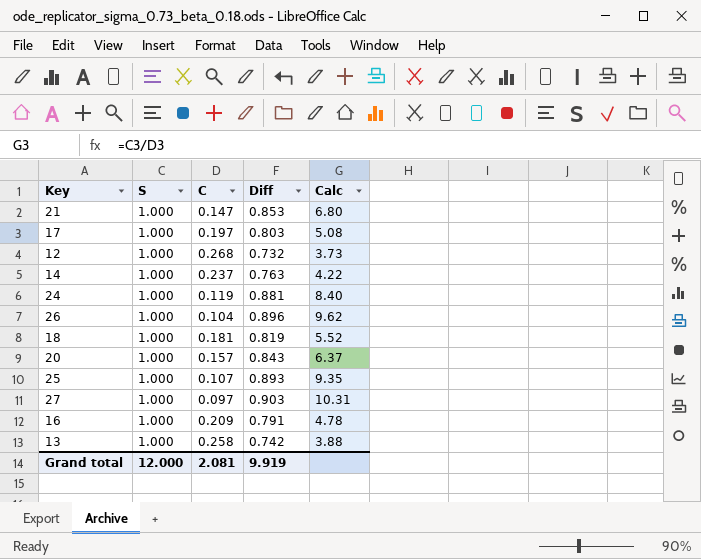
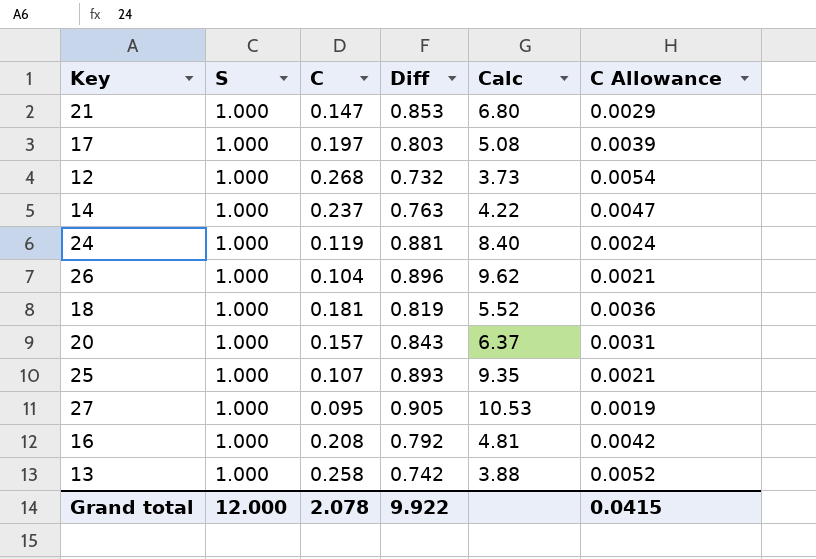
column C Allowance | formula: none -> [C] * 0.02
27 | C: 0.097 -> 0.095
27 | Diff: 0.903 -> 0.905
27 | Calc: 10.31 -> 10.53
16 | C: 0.209 -> 0.208
16 | Diff: 0.791 -> 0.792
16 | Calc: 4.78 -> 4.81
Grand total | C: 2.081 -> 2.078
Grand total | Diff: 9.919 -> 9.922

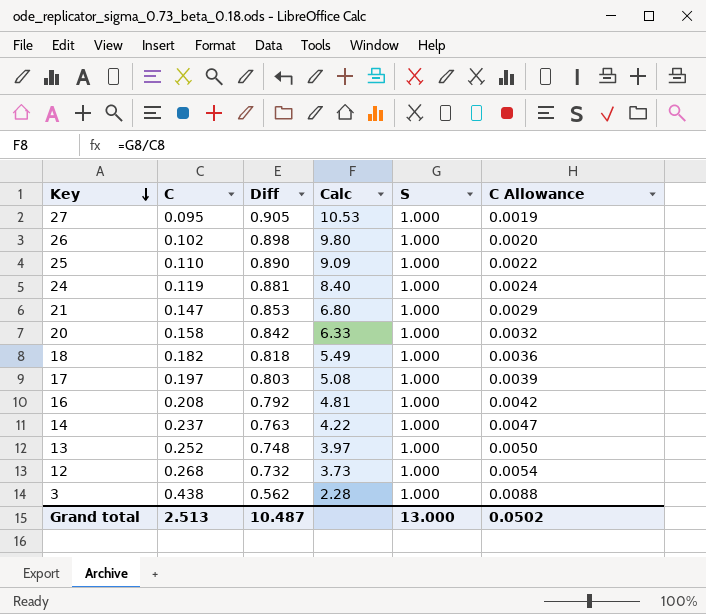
row order: none -> Key descending
column S | position: 2 -> 5
26 | C: 0.104 -> 0.102
26 | Diff: 0.896 -> 0.898
26 | Calc: 9.62 -> 9.80
26 | C Allowance: 0.0021 -> 0.0020
25 | C: 0.107 -> 0.110
25 | Diff: 0.893 -> 0.890
25 | Calc: 9.35 -> 9.09
25 | C Allowance: 0.0021 -> 0.0022
20 | C: 0.157 -> 0.158
20 | Diff: 0.843 -> 0.842
20 | Calc: 6.37 -> 6.33
20 | C Allowance: 0.0031 -> 0.0032
18 | C: 0.181 -> 0.182
18 | Diff: 0.819 -> 0.818
18 | Calc: 5.52 -> 5.49
13 | C: 0.258 -> 0.252
13 | Diff: 0.742 -> 0.748
13 | Calc: 3.88 -> 3.97
13 | C Allowance: 0.0052 -> 0.0050
row 3: none -> 0.438 | 0.562 | 2.28 | 1.000 | 0.0088
Grand total | C: 2.078 -> 2.513
Grand total | Diff: 9.922 -> 10.487
Grand total | S: 12.000 -> 13.000
Grand total | C Allowance: 0.0415 -> 0.0502

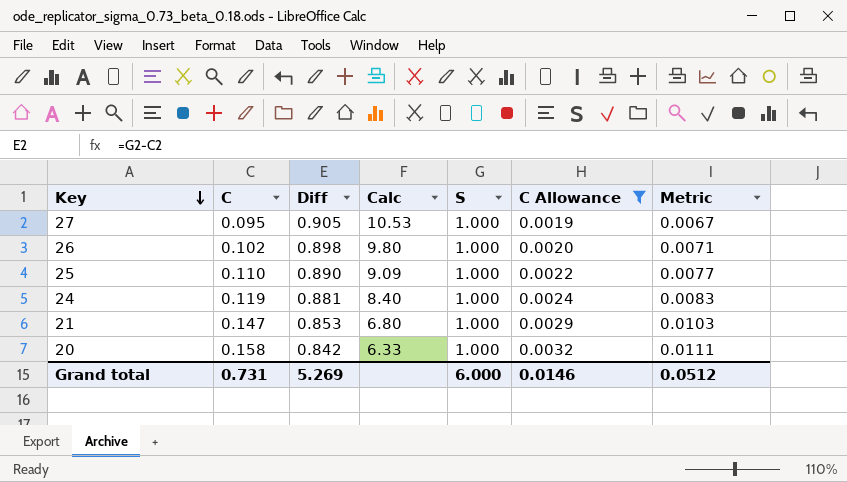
filter: none -> C Allowance <= 0.0032
column Metric | formula: none -> [C] * 0.07
Grand total | C: 2.513 -> 0.731
Grand total | Diff: 10.487 -> 5.269
Grand total | S: 13.000 -> 6.000
Grand total | C Allowance: 0.0502 -> 0.0146

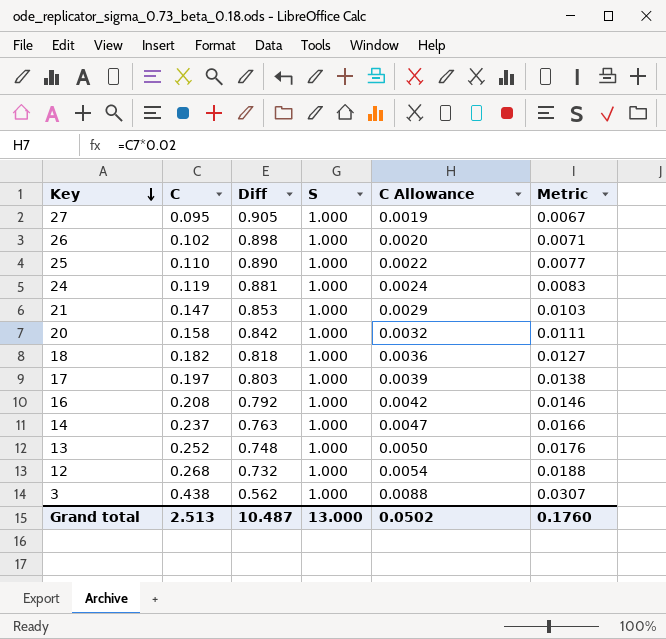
filter: C Allowance <= 0.0032 -> none
column Calc | formula: [S] / [C] -> none
Grand total | C: 0.731 -> 2.513
Grand total | Diff: 5.269 -> 10.487
Grand total | S: 6.000 -> 13.000
Grand total | C Allowance: 0.0146 -> 0.0502
Grand total | Metric: 0.0512 -> 0.1760

